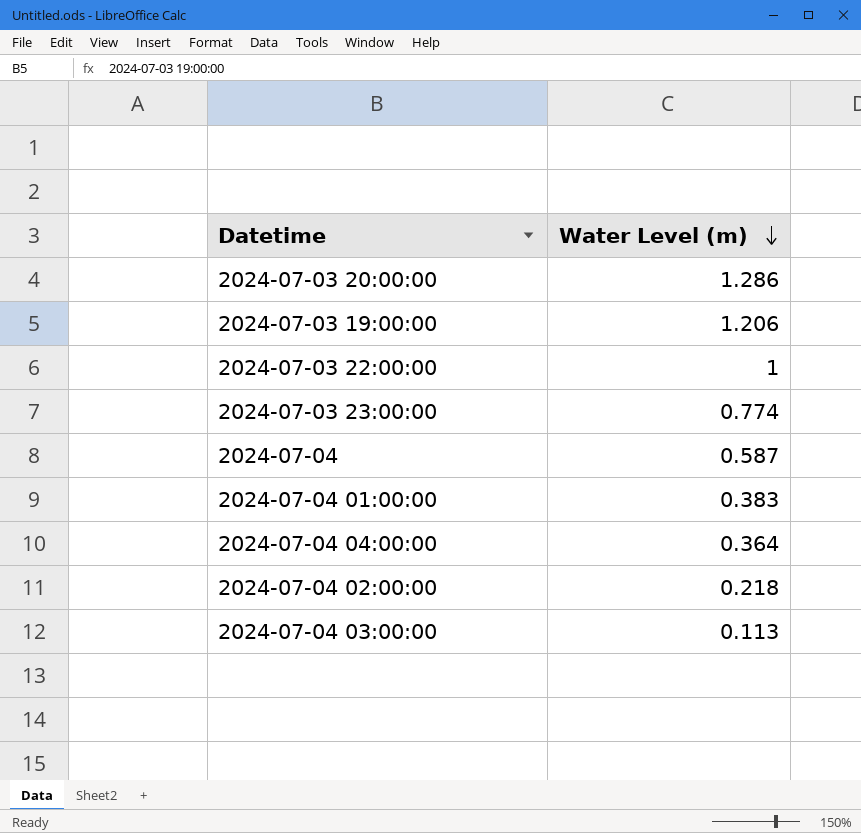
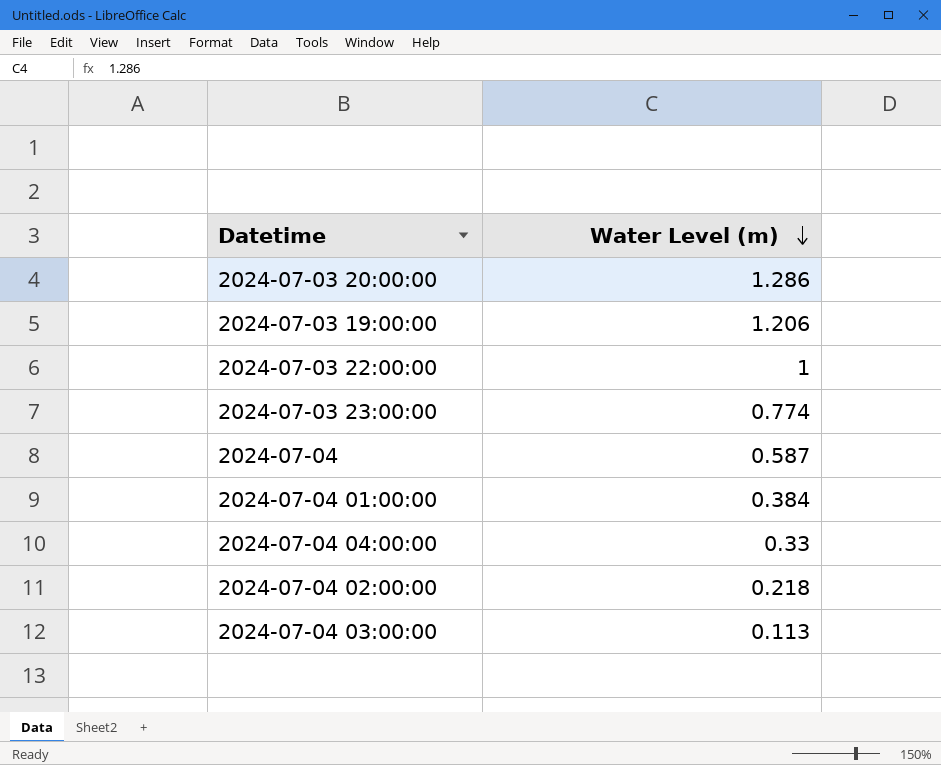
2024-07-04 01:00:00 | Water Level (m): 0.383 -> 0.384
2024-07-04 04:00:00 | Water Level (m): 0.364 -> 0.33

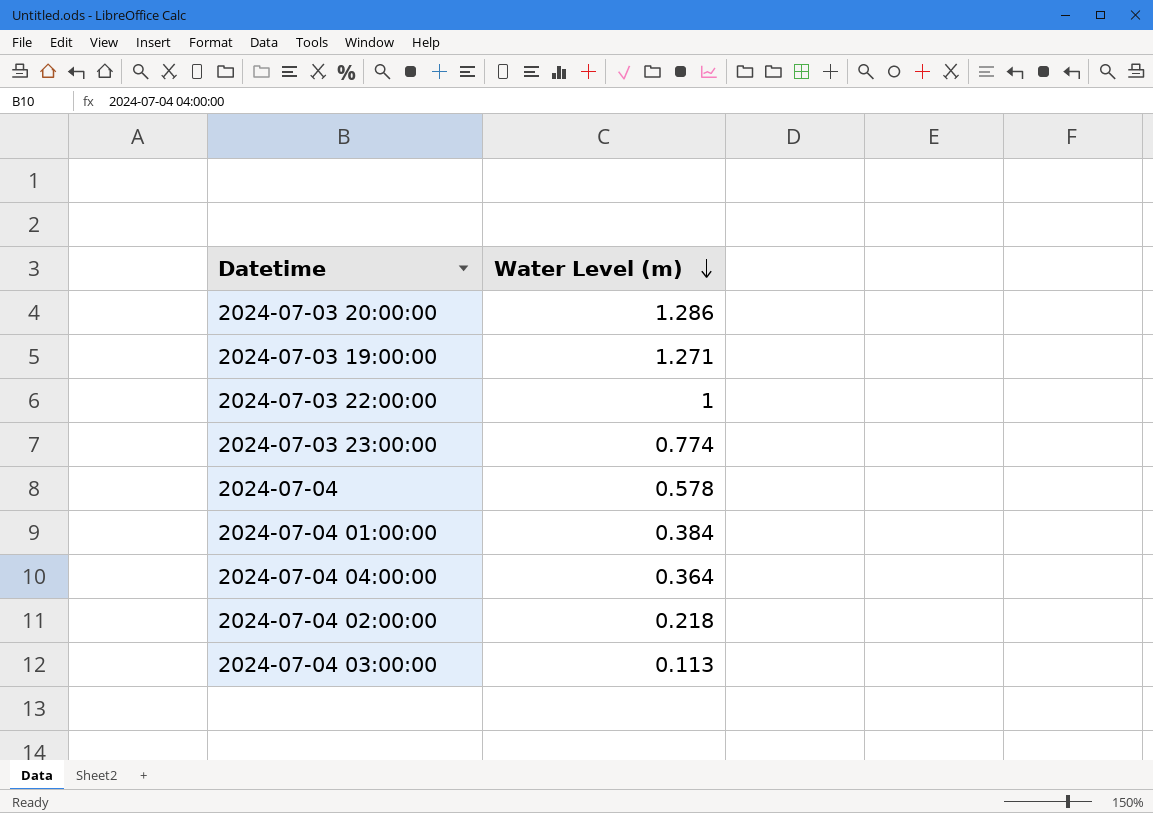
2024-07-03 19:00:00 | Water Level (m): 1.206 -> 1.271
2024-07-04 | Water Level (m): 0.587 -> 0.578
2024-07-04 04:00:00 | Water Level (m): 0.33 -> 0.364

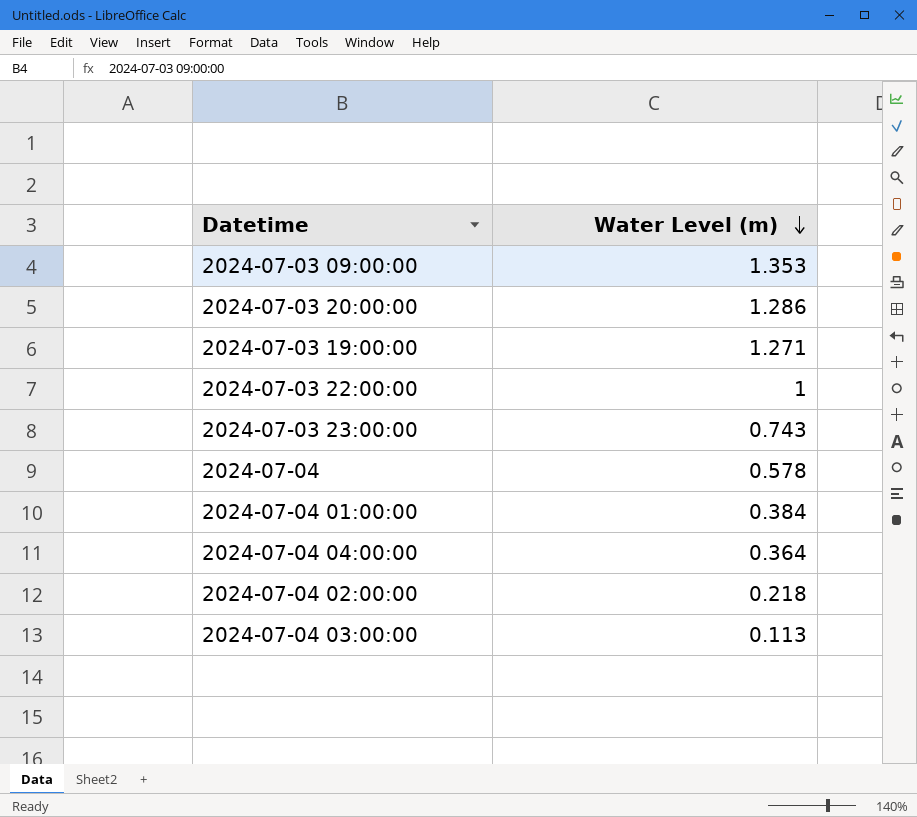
row 2024-07-03 09:00:00: none -> 1.353
2024-07-03 23:00:00 | Water Level (m): 0.774 -> 0.743

